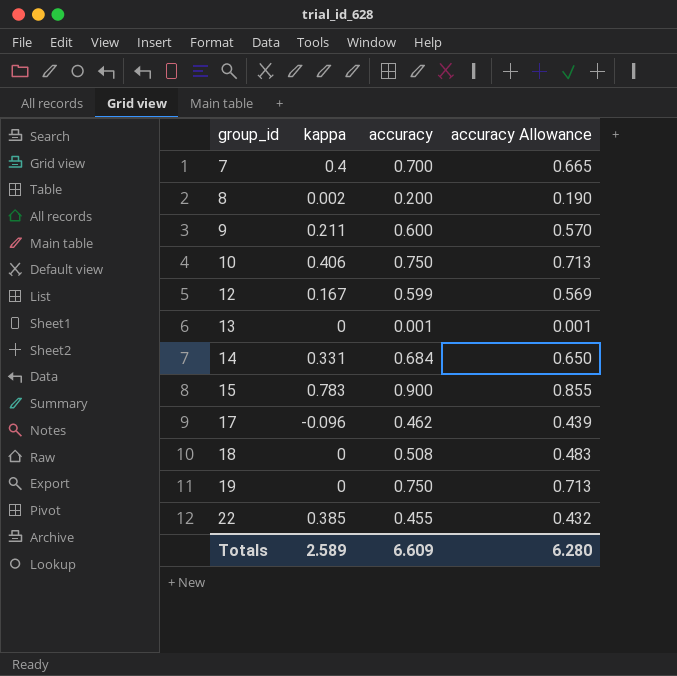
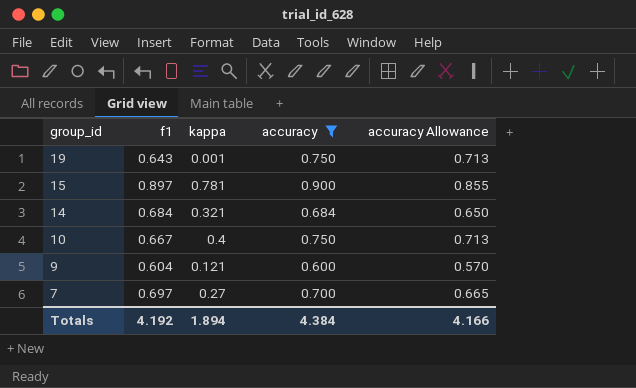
filter: none -> accuracy >= 0.600
row order: group_id ascending -> group_id descending
column f1 | position: none -> 2
19 | kappa: 0 -> 0.001
15 | kappa: 0.783 -> 0.781
14 | kappa: 0.331 -> 0.321
10 | kappa: 0.406 -> 0.4
9 | kappa: 0.211 -> 0.121
7 | kappa: 0.4 -> 0.27
Totals | kappa: 2.589 -> 1.894
Totals | accuracy: 6.609 -> 4.384
Totals | accuracy Allowance: 6.280 -> 4.166

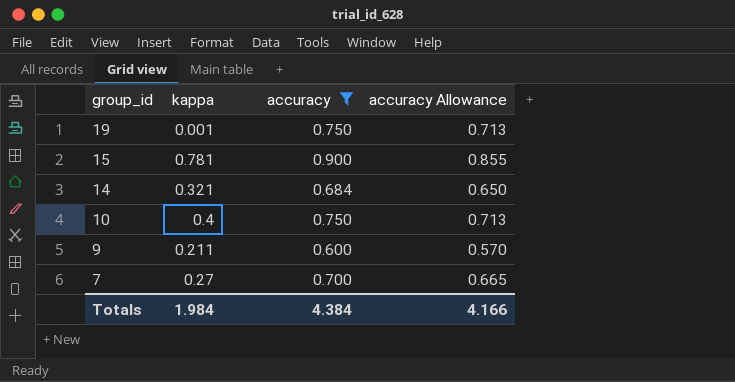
column f1 | position: 2 -> none
9 | kappa: 0.121 -> 0.211
Totals | kappa: 1.894 -> 1.984

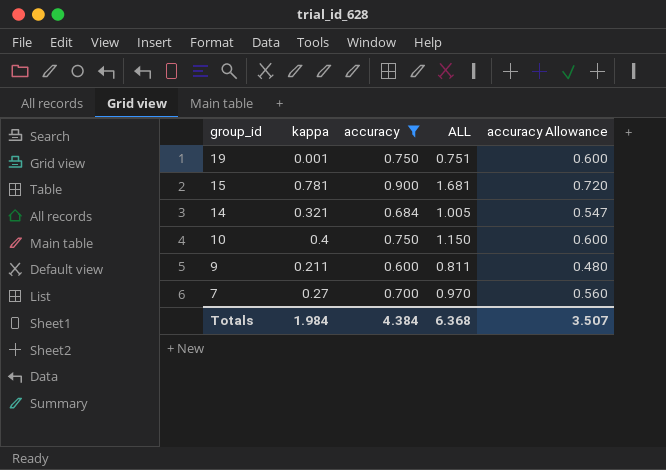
column ALL | formula: none -> [kappa] + [accuracy]
column accuracy Allowance | formula: [accuracy] * 0.95 -> [accuracy] * 0.8
Totals | accuracy Allowance: 4.166 -> 3.507

